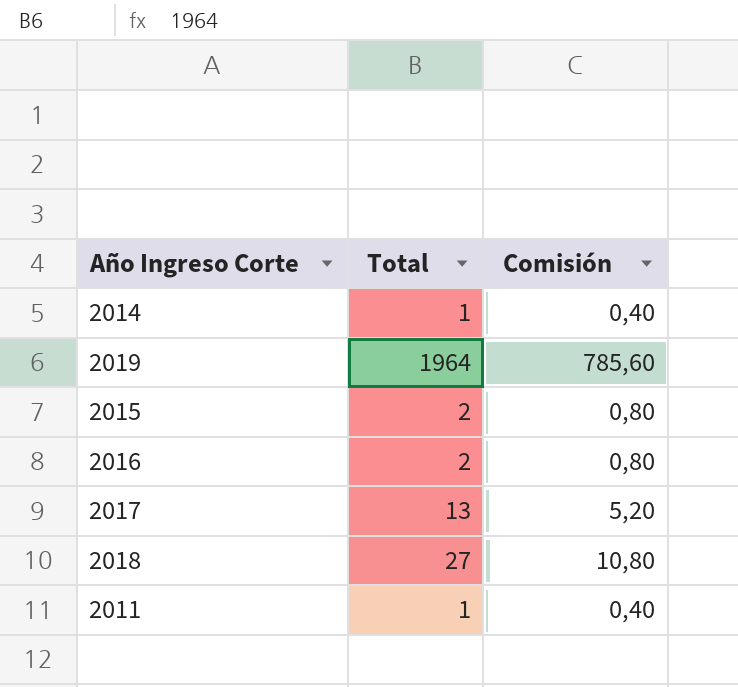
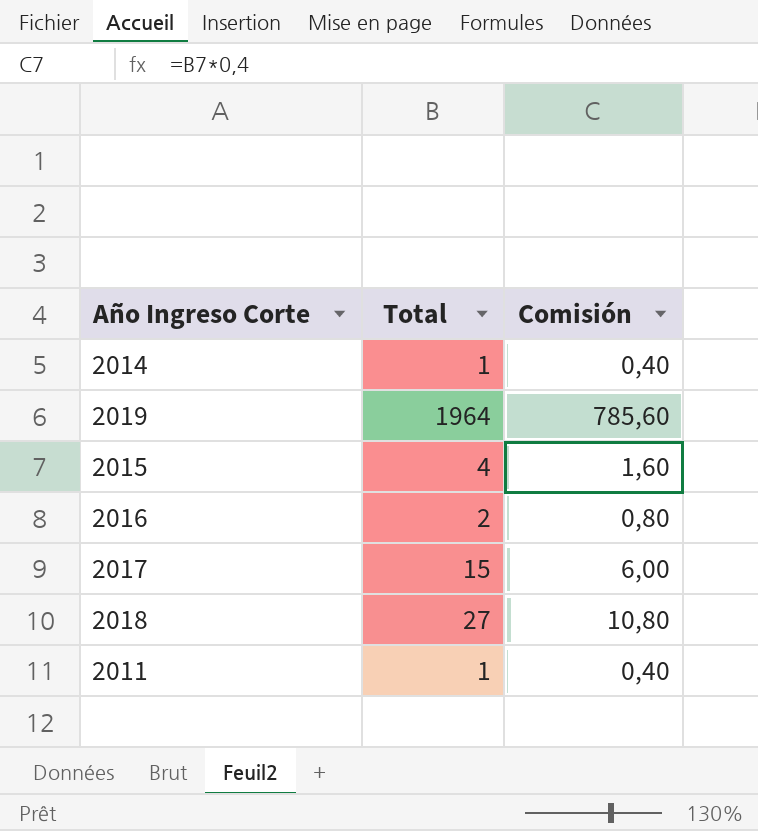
2015 | Total: 2 -> 4
2015 | Comisión: 0,80 -> 1,60
2017 | Total: 13 -> 15
2017 | Comisión: 5,20 -> 6,00

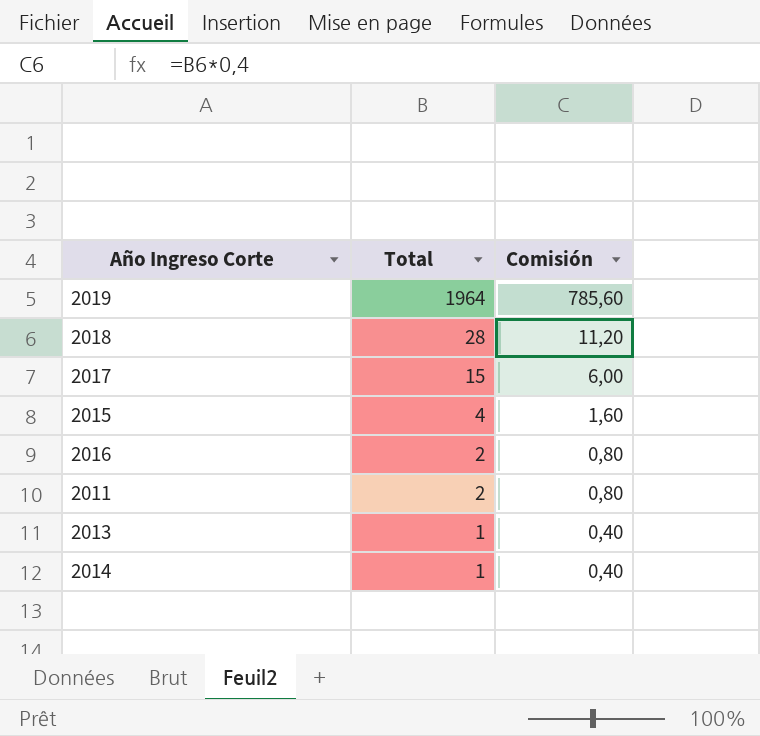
row order: none -> Total descending
2018 | Total: 27 -> 28
2018 | Comisión: 10,80 -> 11,20
2011 | Total: 1 -> 2
2011 | Comisión: 0,40 -> 0,80
row 2013: none -> 1 | 0,40

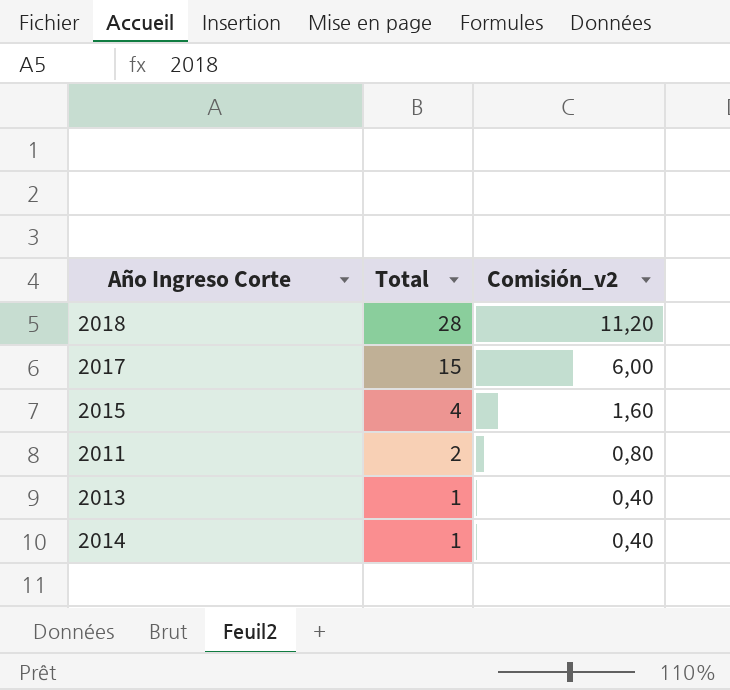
column name: Comisión -> Comisión_v2
row 2019: 1964 | 785,60 -> none
row 2016: 2 | 0,80 -> none

